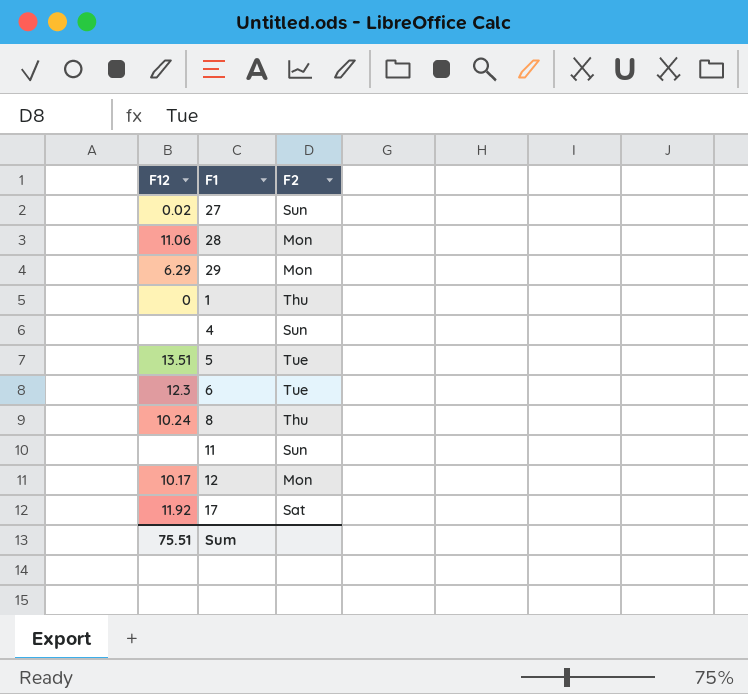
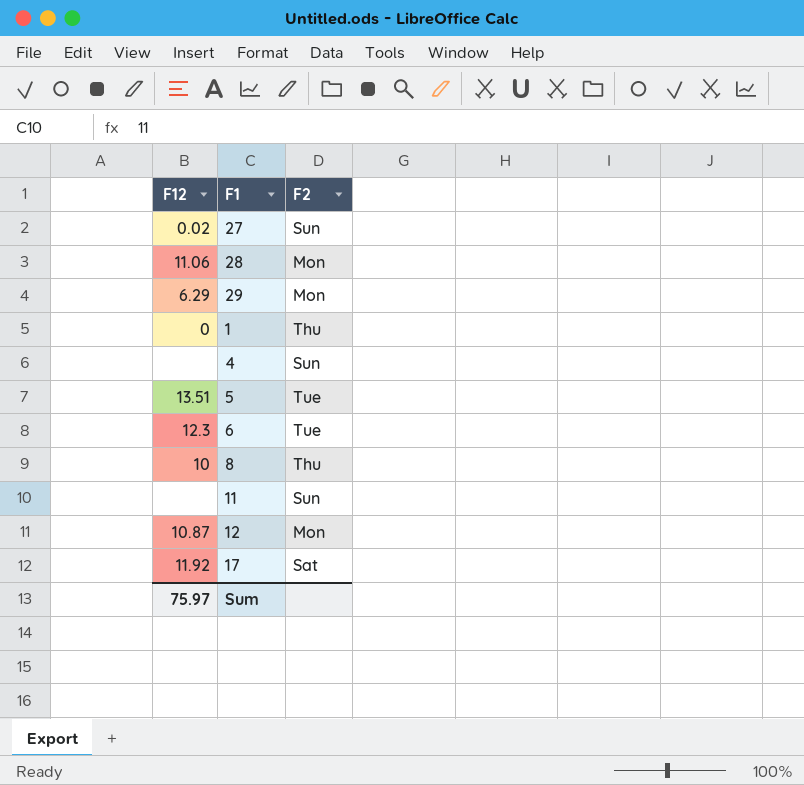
8 | F12: 10.24 -> 10
12 | F12: 10.17 -> 10.87
Sum | F12: 75.51 -> 75.97

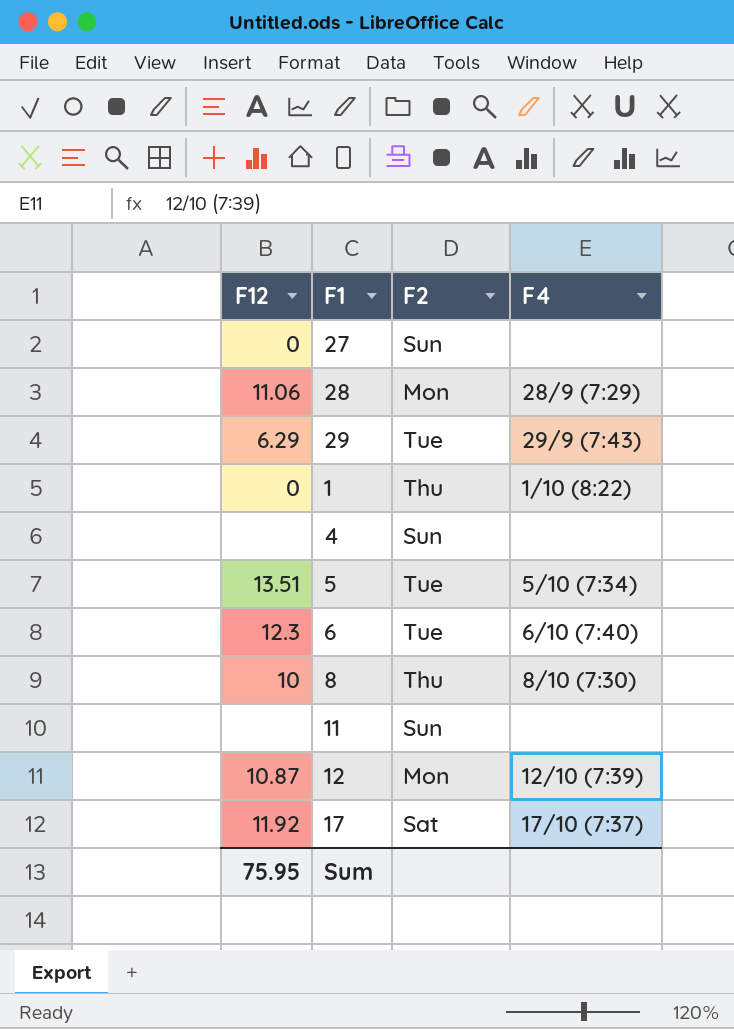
column F4 | position: none -> 4
27 | F12: 0.02 -> 0
29 | F2: Mon -> Tue
Sum | F12: 75.97 -> 75.95

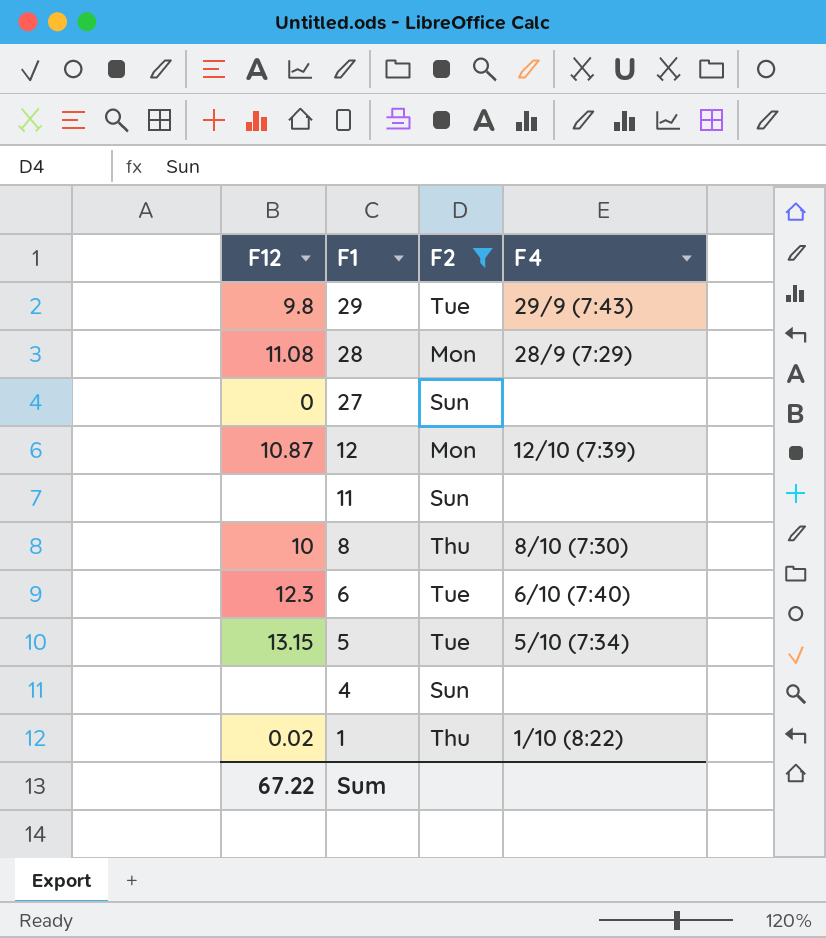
filter: none -> F2 != Sat
row order: none -> F1 descending
29 | F12: 6.29 -> 9.8
28 | F12: 11.06 -> 11.08
5 | F12: 13.51 -> 13.15
1 | F12: 0 -> 0.02
Sum | F12: 75.95 -> 67.22

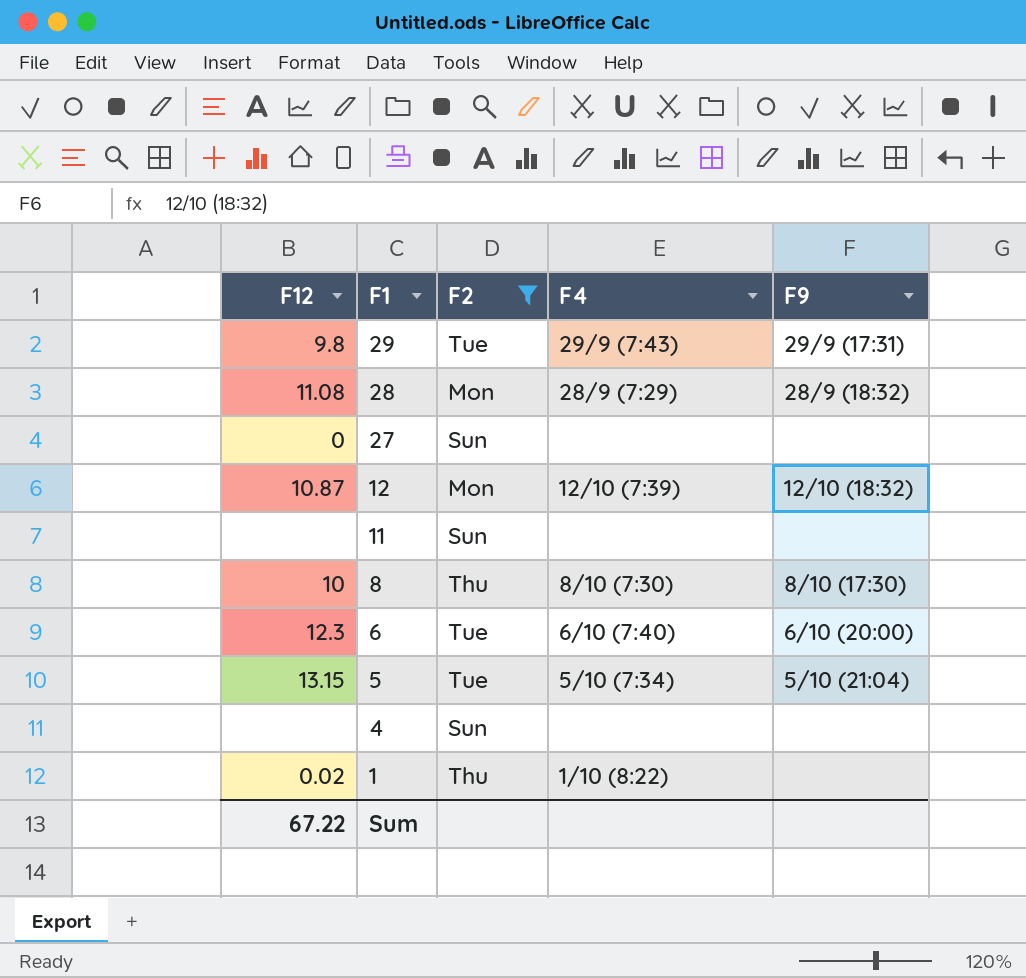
column F9 | position: none -> 5

